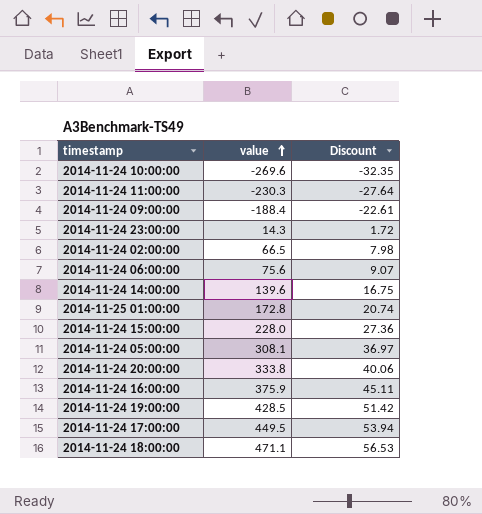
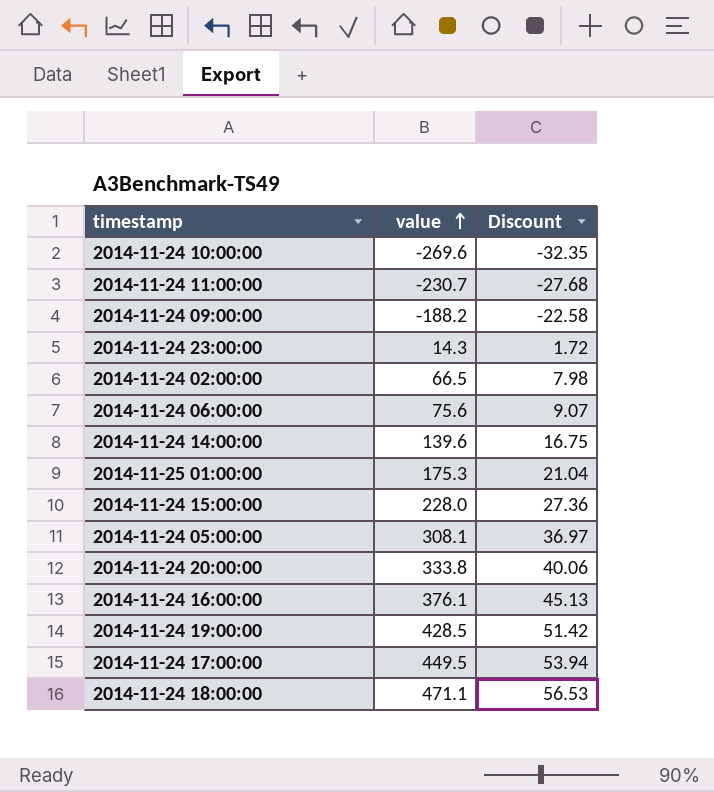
2014-11-24 11:00:00 | value: -230.3 -> -230.7
2014-11-24 11:00:00 | Discount: -27.64 -> -27.68
2014-11-24 09:00:00 | value: -188.4 -> -188.2
2014-11-24 09:00:00 | Discount: -22.61 -> -22.58
2014-11-25 01:00:00 | value: 172.8 -> 175.3
2014-11-25 01:00:00 | Discount: 20.74 -> 21.04
2014-11-24 16:00:00 | value: 375.9 -> 376.1
2014-11-24 16:00:00 | Discount: 45.11 -> 45.13

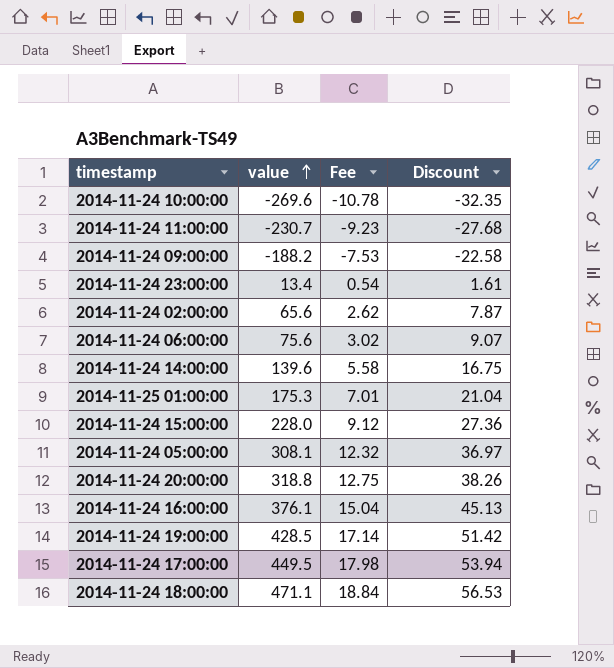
column Fee | formula: none -> [value] * 0.04
2014-11-24 23:00:00 | value: 14.3 -> 13.4
2014-11-24 23:00:00 | Discount: 1.72 -> 1.61
2014-11-24 02:00:00 | value: 66.5 -> 65.6
2014-11-24 02:00:00 | Discount: 7.98 -> 7.87
2014-11-24 20:00:00 | value: 333.8 -> 318.8
2014-11-24 20:00:00 | Discount: 40.06 -> 38.26

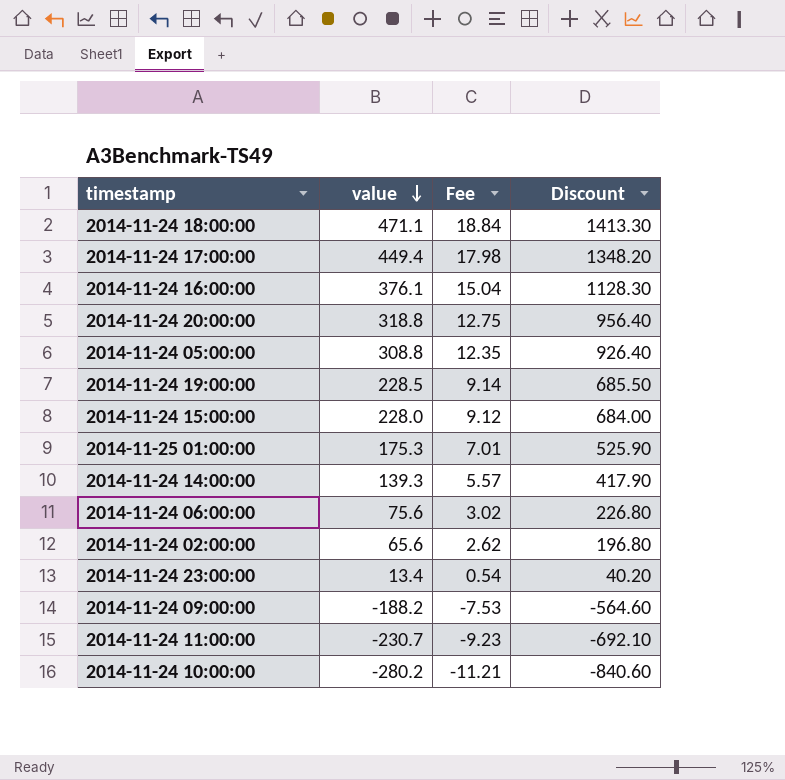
row order: value ascending -> value descending
column Discount | formula: [value] * 0.12 -> [value] * 3
2014-11-24 17:00:00 | value: 449.5 -> 449.4
2014-11-24 05:00:00 | value: 308.1 -> 308.8
2014-11-24 05:00:00 | Fee: 12.32 -> 12.35
2014-11-24 19:00:00 | value: 428.5 -> 228.5
2014-11-24 19:00:00 | Fee: 17.14 -> 9.14
2014-11-24 14:00:00 | value: 139.6 -> 139.3
2014-11-24 14:00:00 | Fee: 5.58 -> 5.57
2014-11-24 10:00:00 | value: -269.6 -> -280.2
2014-11-24 10:00:00 | Fee: -10.78 -> -11.21

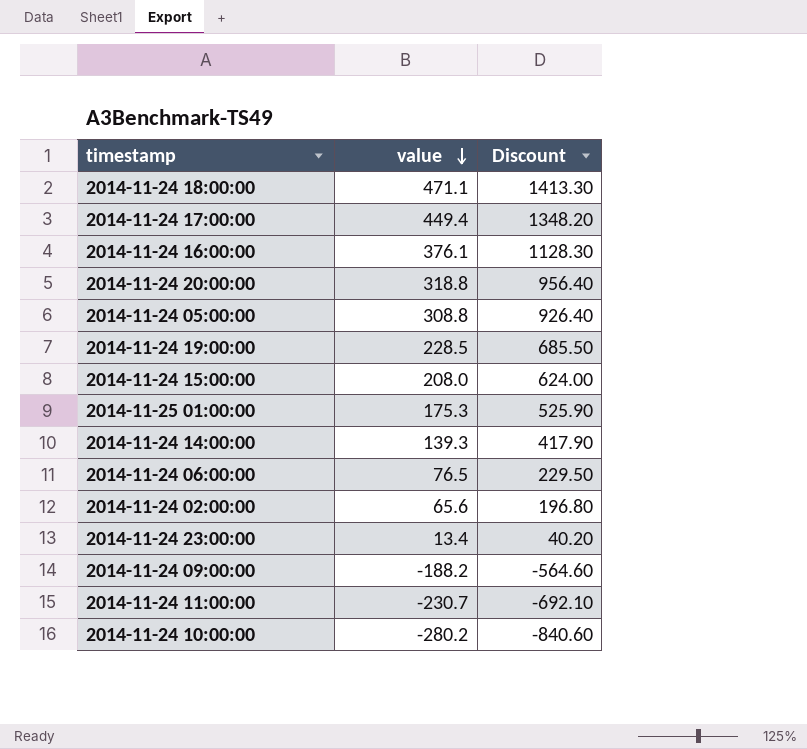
column Fee | formula: [value] * 0.04 -> none
2014-11-24 15:00:00 | value: 228.0 -> 208.0
2014-11-24 15:00:00 | Discount: 684.00 -> 624.00
2014-11-24 06:00:00 | value: 75.6 -> 76.5
2014-11-24 06:00:00 | Discount: 226.80 -> 229.50

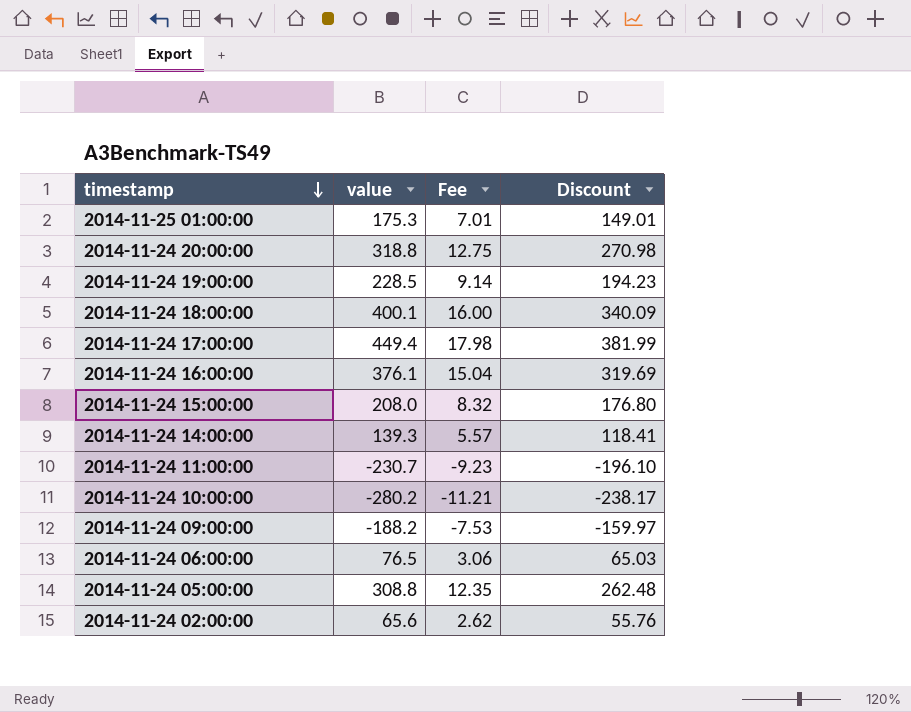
row order: value descending -> timestamp descending
column Fee | formula: none -> [value] * 0.04
column Discount | formula: [value] * 3 -> [value] * 0.85
row 2014-11-24 23:00:00: 13.4 | 40.20 -> none
2014-11-24 18:00:00 | value: 471.1 -> 400.1

